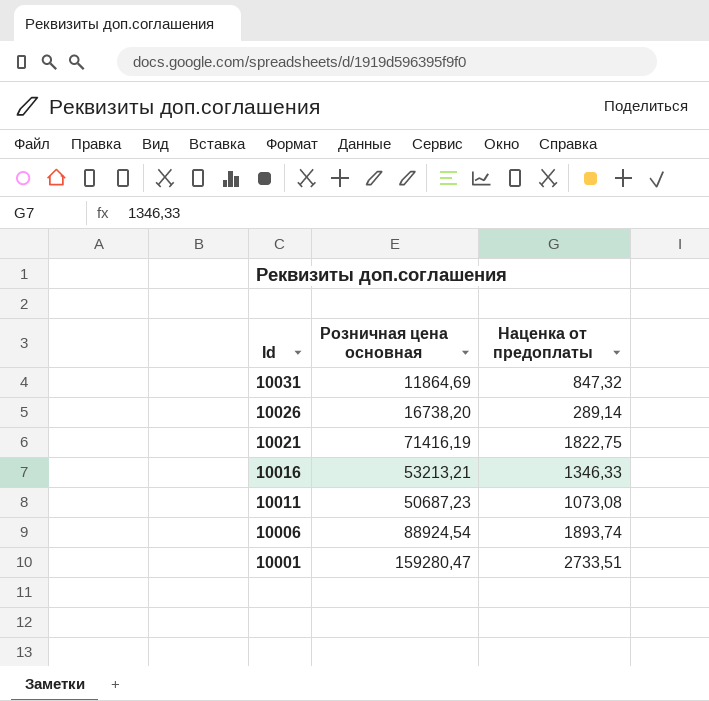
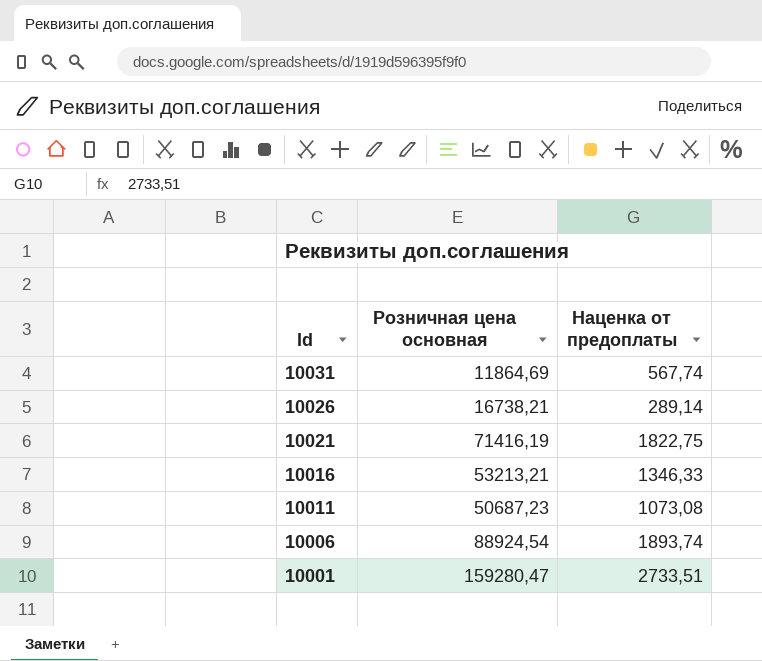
10031 | Наценка от предоплаты: 847,32 -> 567,74
10026 | Розничная цена основная: 16738,20 -> 16738,21

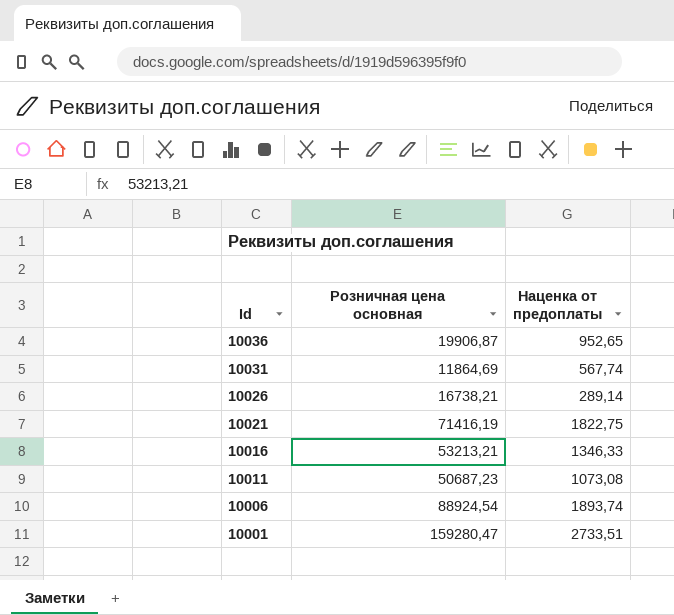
row 10036: none -> 19906,87 | 952,65

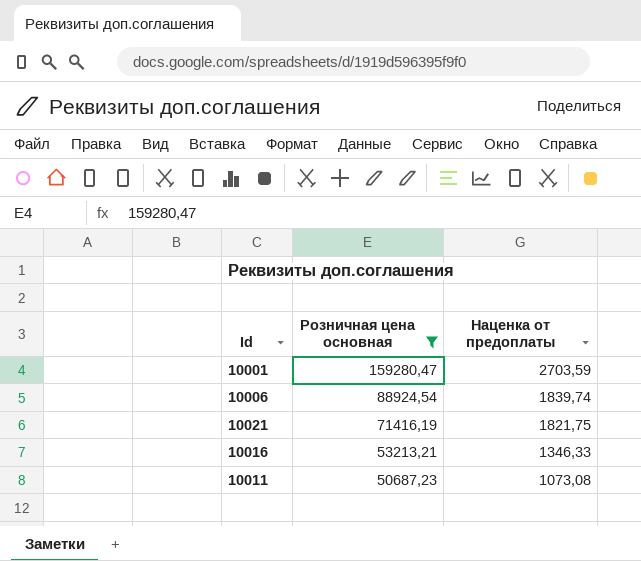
filter: none -> Розничная цена основная >= 50687,23
row order: Id descending -> Розничная цена основная descending
10001 | Наценка от предоплаты: 2733,51 -> 2703,59
10006 | Наценка от предоплаты: 1893,74 -> 1839,74
10021 | Наценка от предоплаты: 1822,75 -> 1821,75

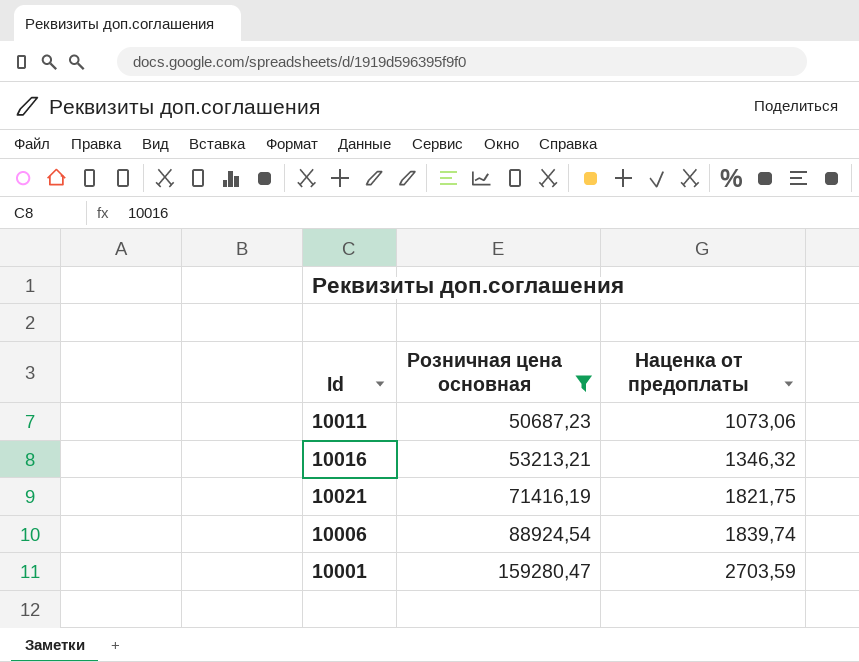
row order: Розничная цена основная descending -> Розничная цена основная ascending
10011 | Наценка от предоплаты: 1073,08 -> 1073,06
10016 | Наценка от предоплаты: 1346,33 -> 1346,32

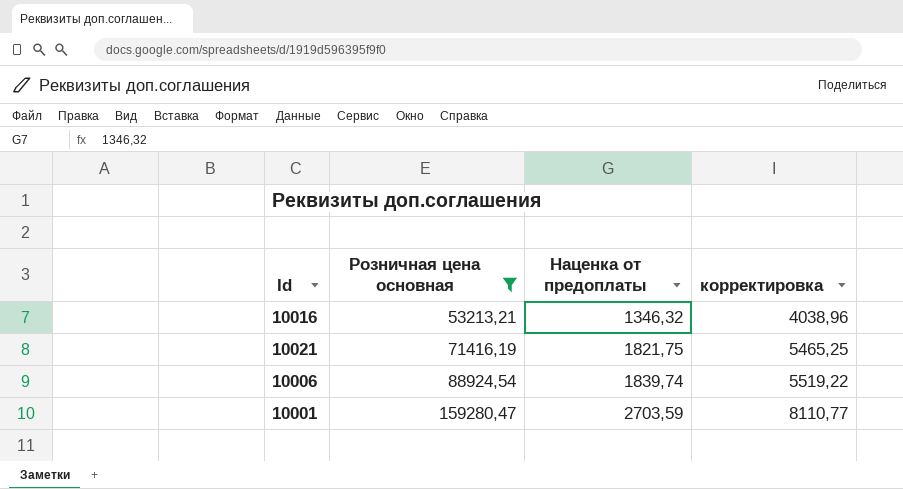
column корректировка | formula: none -> [Наценка от предоплаты] * 3
row 10011: 50687,23 | 1073,06 -> none

